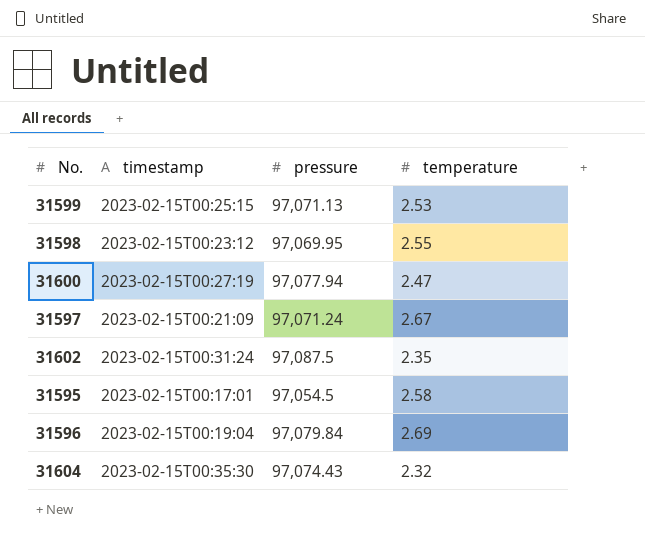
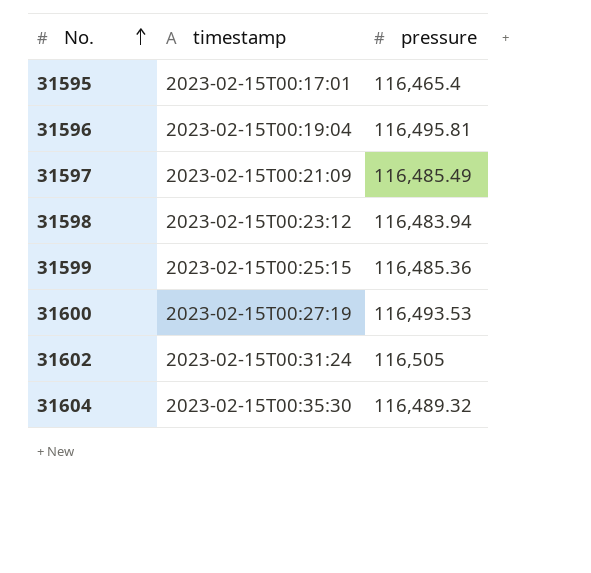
row order: none -> No. ascending
column temperature | position: 4 -> none
31595 | pressure: 97,054.5 -> 116,465.4
31596 | pressure: 97,079.84 -> 116,495.81
31597 | pressure: 97,071.24 -> 116,485.49
31598 | pressure: 97,069.95 -> 116,483.94
31599 | pressure: 97,071.13 -> 116,485.36
31600 | pressure: 97,077.94 -> 116,493.53
31602 | pressure: 97,087.5 -> 116,505
31604 | pressure: 97,074.43 -> 116,489.32

